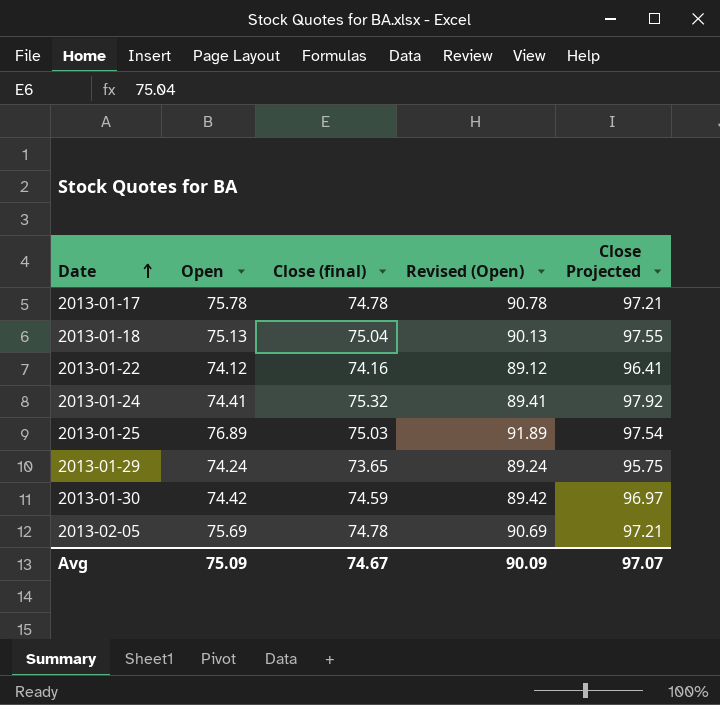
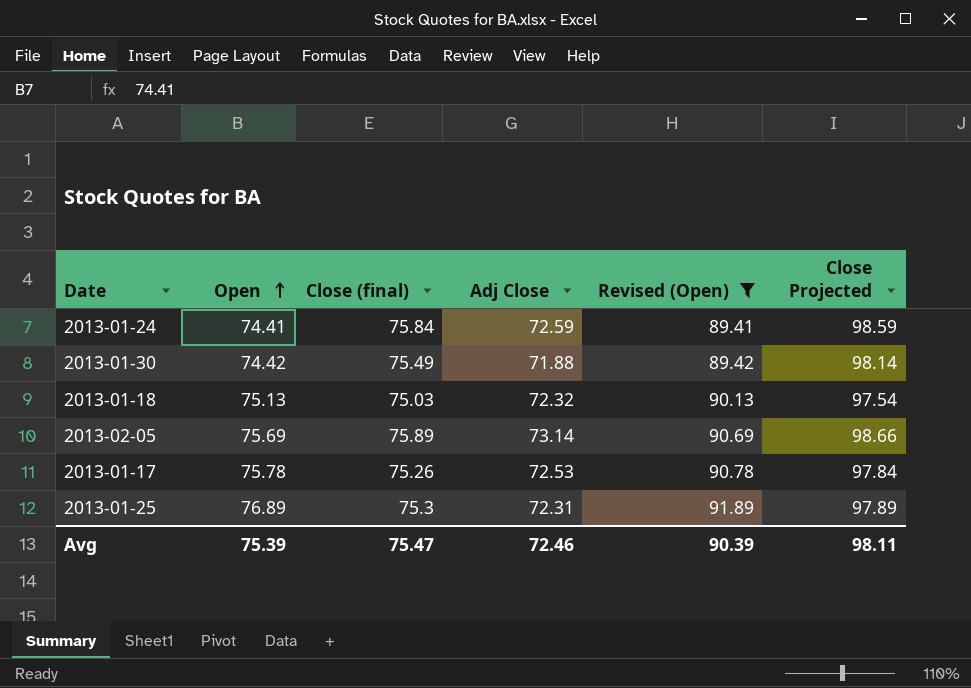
filter: none -> Revised (Open) >= 89.41
row order: Date ascending -> Open ascending
column Adj Close | position: none -> 4
2013-01-24 | Close (final): 75.32 -> 75.84
2013-01-24 | Close Projected: 97.92 -> 98.59
2013-01-30 | Close (final): 74.59 -> 75.49
2013-01-30 | Close Projected: 96.97 -> 98.14
2013-01-18 | Close (final): 75.04 -> 75.03
2013-01-18 | Close Projected: 97.55 -> 97.54
2013-02-05 | Close (final): 74.78 -> 75.89
2013-02-05 | Close Projected: 97.21 -> 98.66
2013-01-17 | Close (final): 74.78 -> 75.26
2013-01-17 | Close Projected: 97.21 -> 97.84
2013-01-25 | Close (final): 75.03 -> 75.3
2013-01-25 | Close Projected: 97.54 -> 97.89
Avg | Open: 75.09 -> 75.39
Avg | Close (final): 74.67 -> 75.47
Avg | Revised (Open): 90.09 -> 90.39
Avg | Close Projected: 97.07 -> 98.11

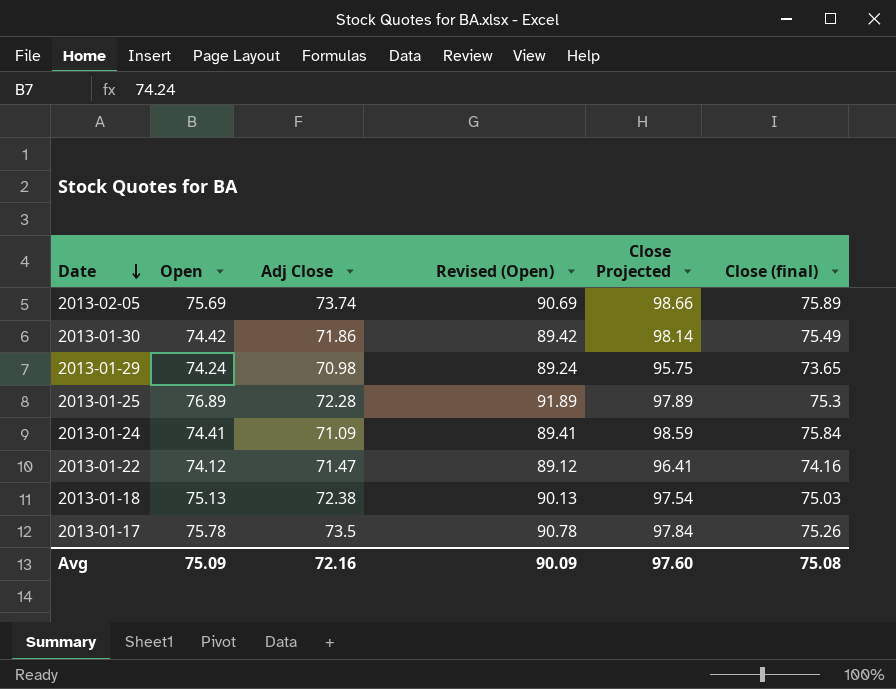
filter: Revised (Open) >= 89.41 -> none
row order: Open ascending -> Date descending
column Close (final) | position: 3 -> 6
2013-02-05 | Adj Close: 73.14 -> 73.74
2013-01-30 | Adj Close: 71.88 -> 71.86
2013-01-25 | Adj Close: 72.31 -> 72.28
2013-01-24 | Adj Close: 72.59 -> 71.09
2013-01-18 | Adj Close: 72.32 -> 72.38
2013-01-17 | Adj Close: 72.53 -> 73.5
Avg | Open: 75.39 -> 75.09
Avg | Adj Close: 72.46 -> 72.16
Avg | Revised (Open): 90.39 -> 90.09
Avg | Close Projected: 98.11 -> 97.60
Avg | Close (final): 75.47 -> 75.08

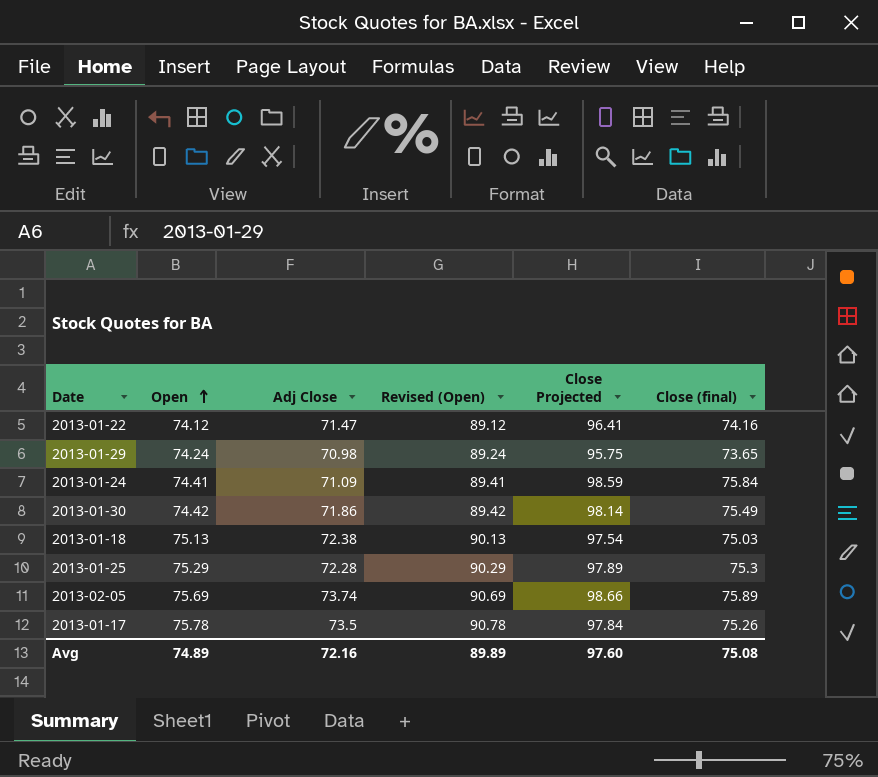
row order: Date descending -> Open ascending
2013-01-25 | Open: 76.89 -> 75.29
2013-01-25 | Revised (Open): 91.89 -> 90.29
Avg | Open: 75.09 -> 74.89
Avg | Revised (Open): 90.09 -> 89.89

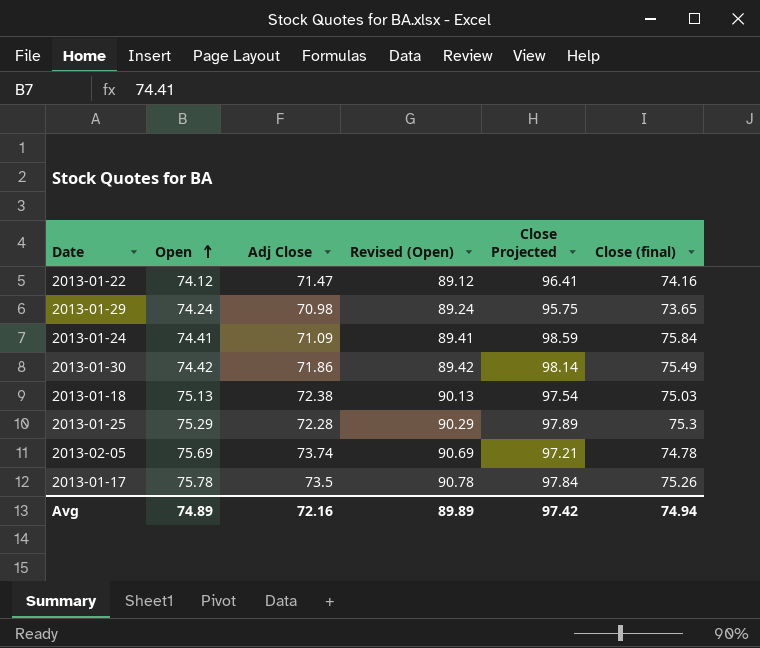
2013-02-05 | Close Projected: 98.66 -> 97.21
2013-02-05 | Close (final): 75.89 -> 74.78
Avg | Close Projected: 97.60 -> 97.42
Avg | Close (final): 75.08 -> 74.94

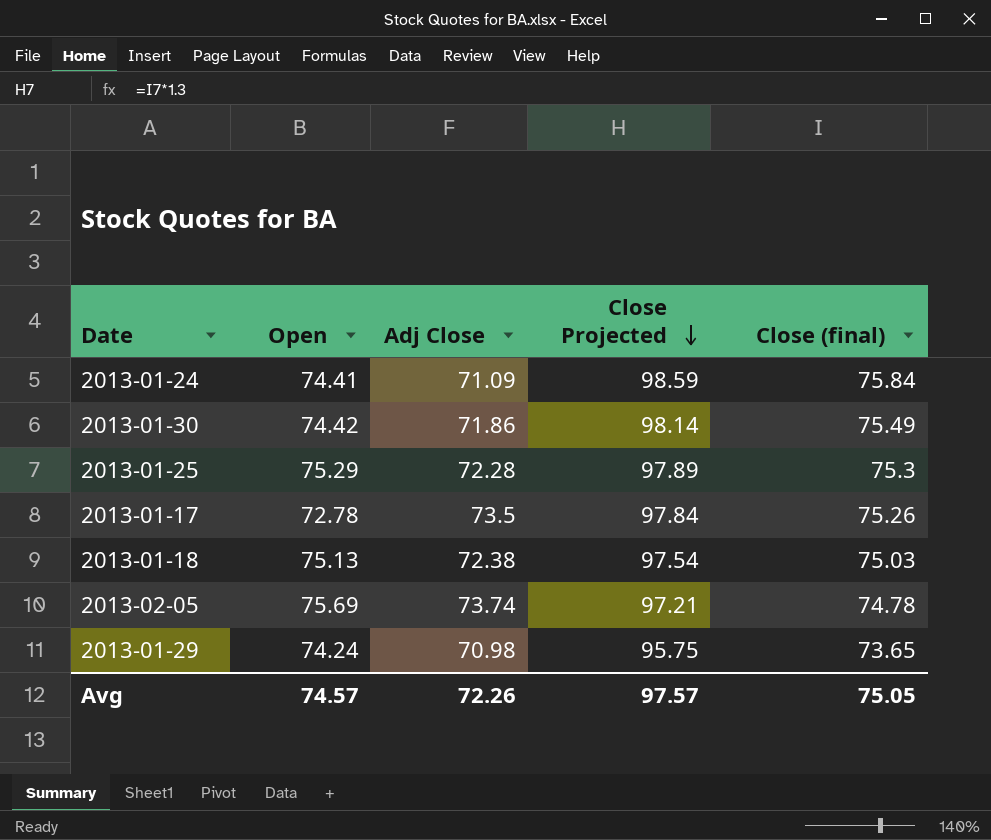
row order: Open ascending -> Close Projected descending
column Revised (Open) | formula: [Open] + 15 -> none
row 2013-01-22: 74.12 | 71.47 | 89.12 | 96.41 | 74.16 -> none
2013-01-17 | Open: 75.78 -> 72.78
Avg | Open: 74.89 -> 74.57
Avg | Adj Close: 72.16 -> 72.26
Avg | Close Projected: 97.42 -> 97.57
Avg | Close (final): 74.94 -> 75.05

